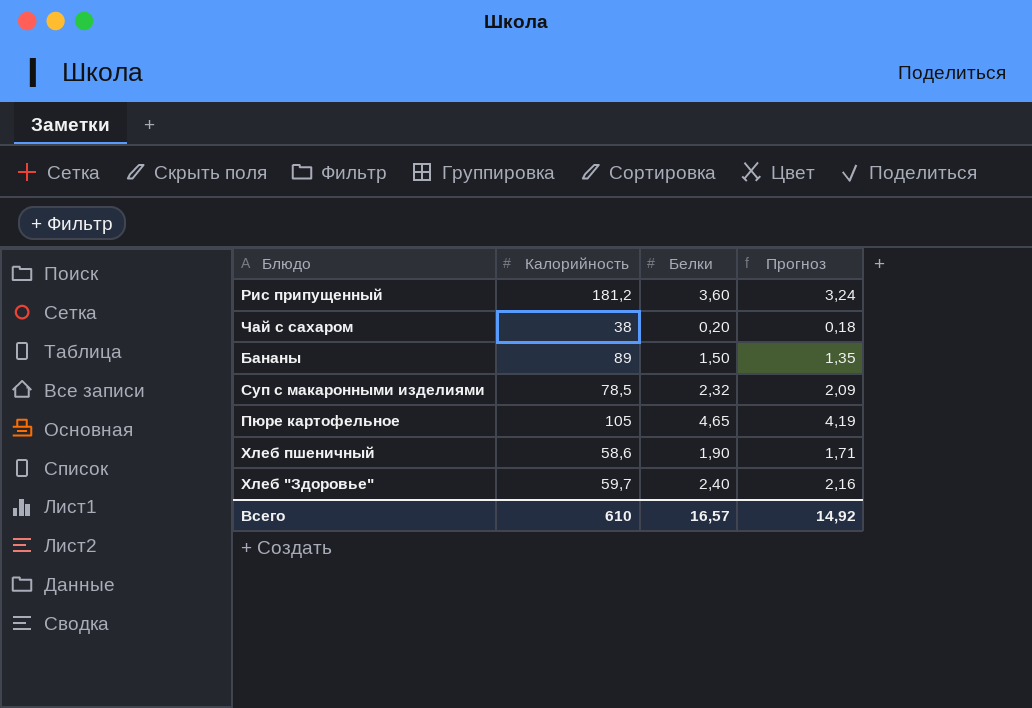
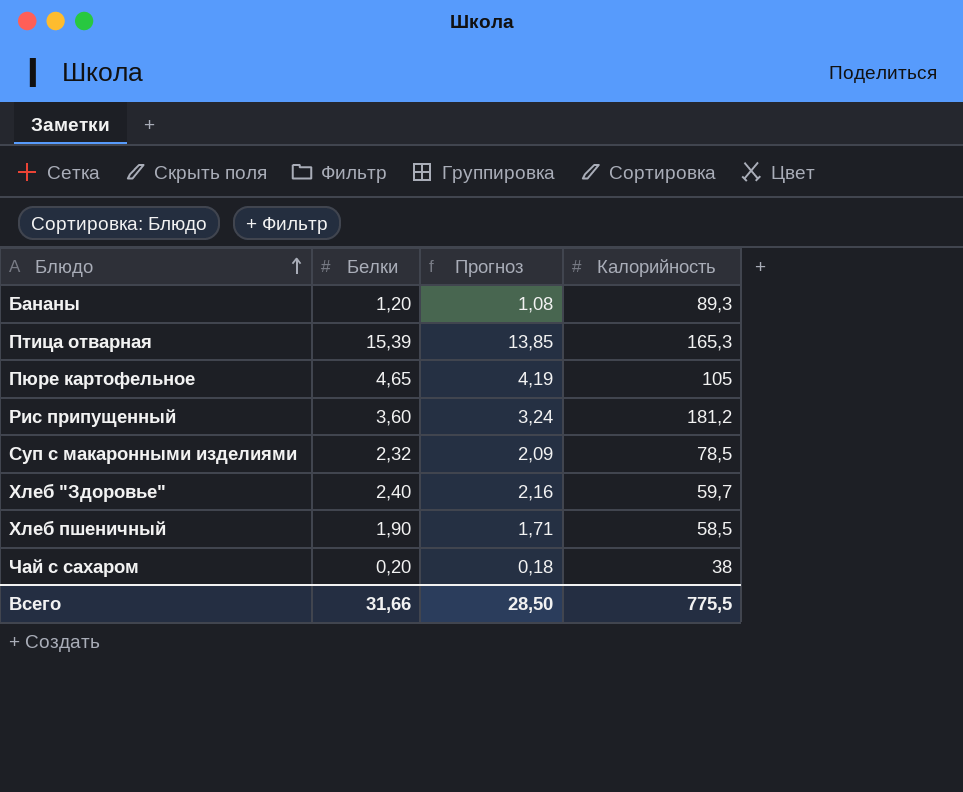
row order: none -> Блюдо ascending
column Калорийность | position: 2 -> 4
Бананы | Белки: 1,50 -> 1,20
Бананы | Прогноз: 1,35 -> 1,08
Бананы | Калорийность: 89 -> 89,3
row Птица отварная: none -> 15,39 | 13,85 | 165,3
Хлеб пшеничный | Калорийность: 58,6 -> 58,5
Всего | Белки: 16,57 -> 31,66
Всего | Прогноз: 14,92 -> 28,50
Всего | Калорийность: 610 -> 775,5

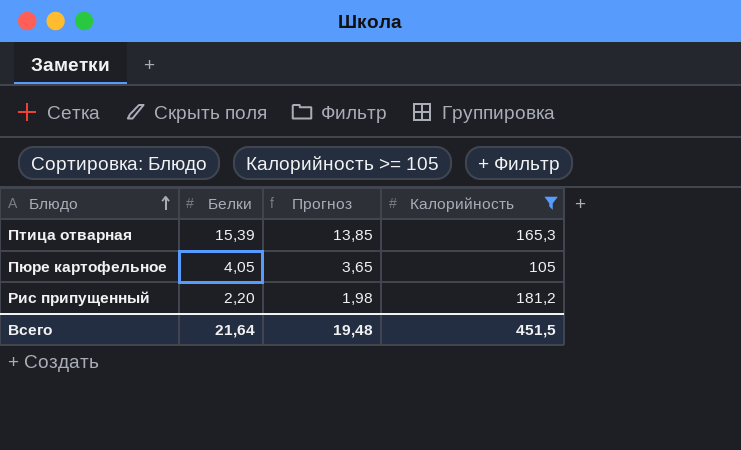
filter: none -> Калорийность >= 105
Пюре картофельное | Белки: 4,65 -> 4,05
Пюре картофельное | Прогноз: 4,19 -> 3,65
Рис припущенный | Белки: 3,60 -> 2,20
Рис припущенный | Прогноз: 3,24 -> 1,98
Всего | Белки: 31,66 -> 21,64
Всего | Прогноз: 28,50 -> 19,48
Всего | Калорийность: 775,5 -> 451,5

